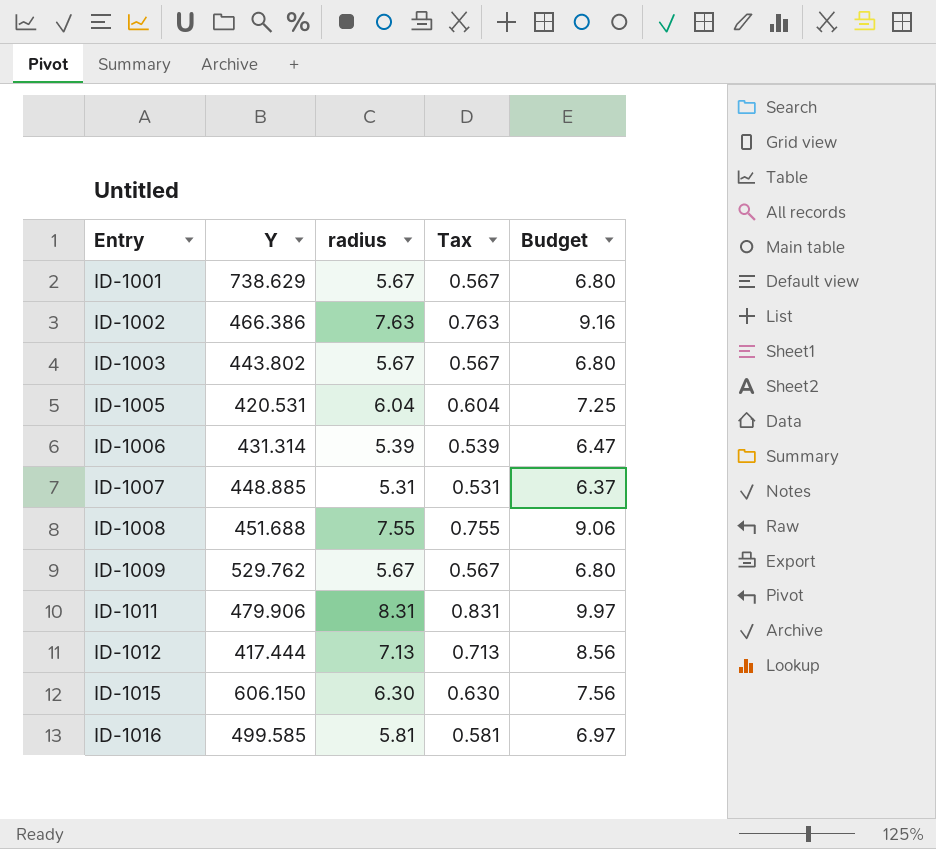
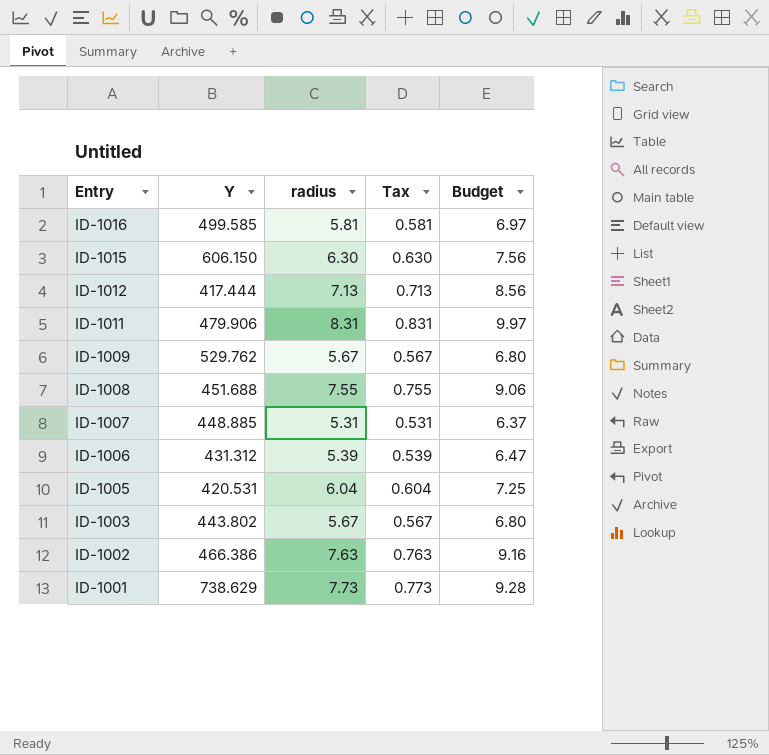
row order: Entry ascending -> Entry descending
ID-1006 | Y: 431.314 -> 431.312
ID-1001 | radius: 5.67 -> 7.73
ID-1001 | Tax: 0.567 -> 0.773
ID-1001 | Budget: 6.80 -> 9.28

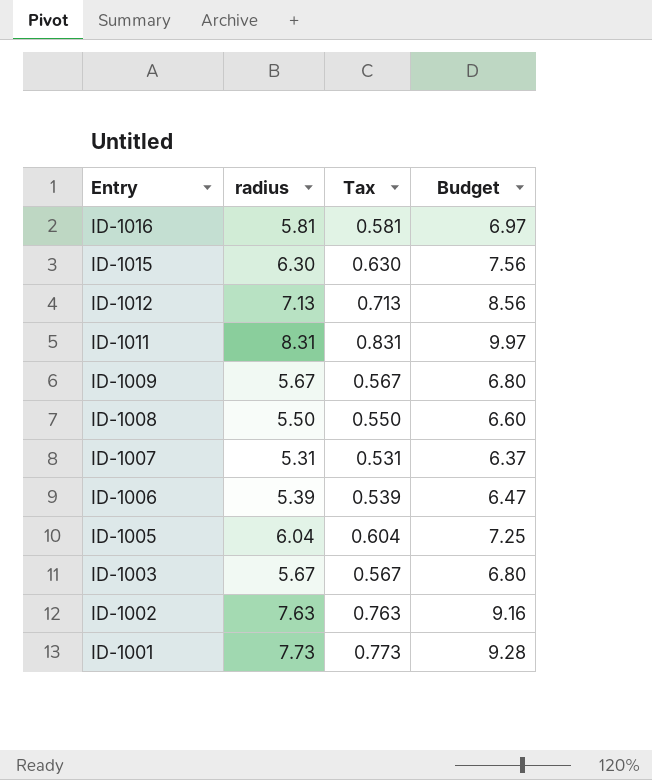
column Y | position: 2 -> none
ID-1008 | radius: 7.55 -> 5.50
ID-1008 | Tax: 0.755 -> 0.550
ID-1008 | Budget: 9.06 -> 6.60

